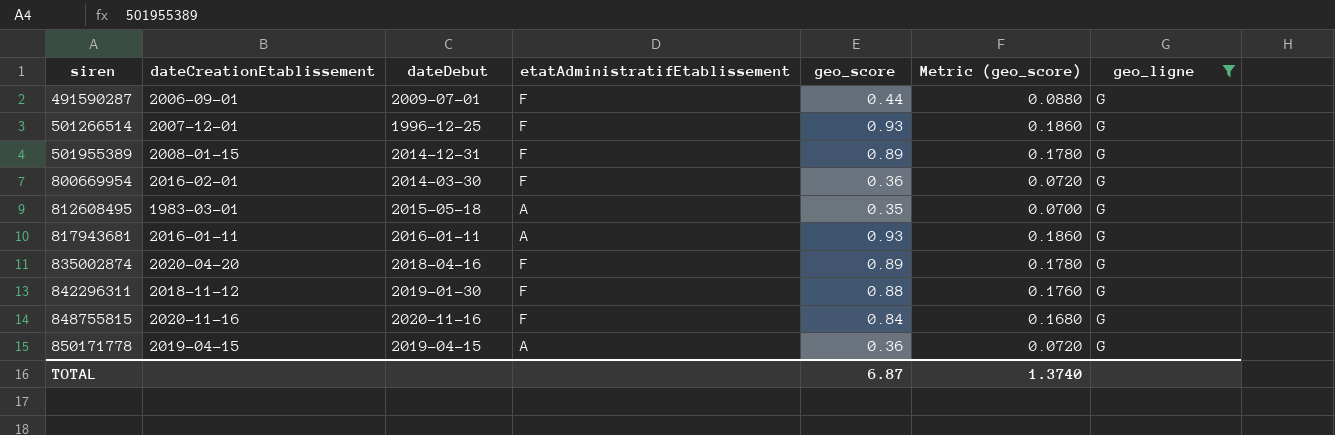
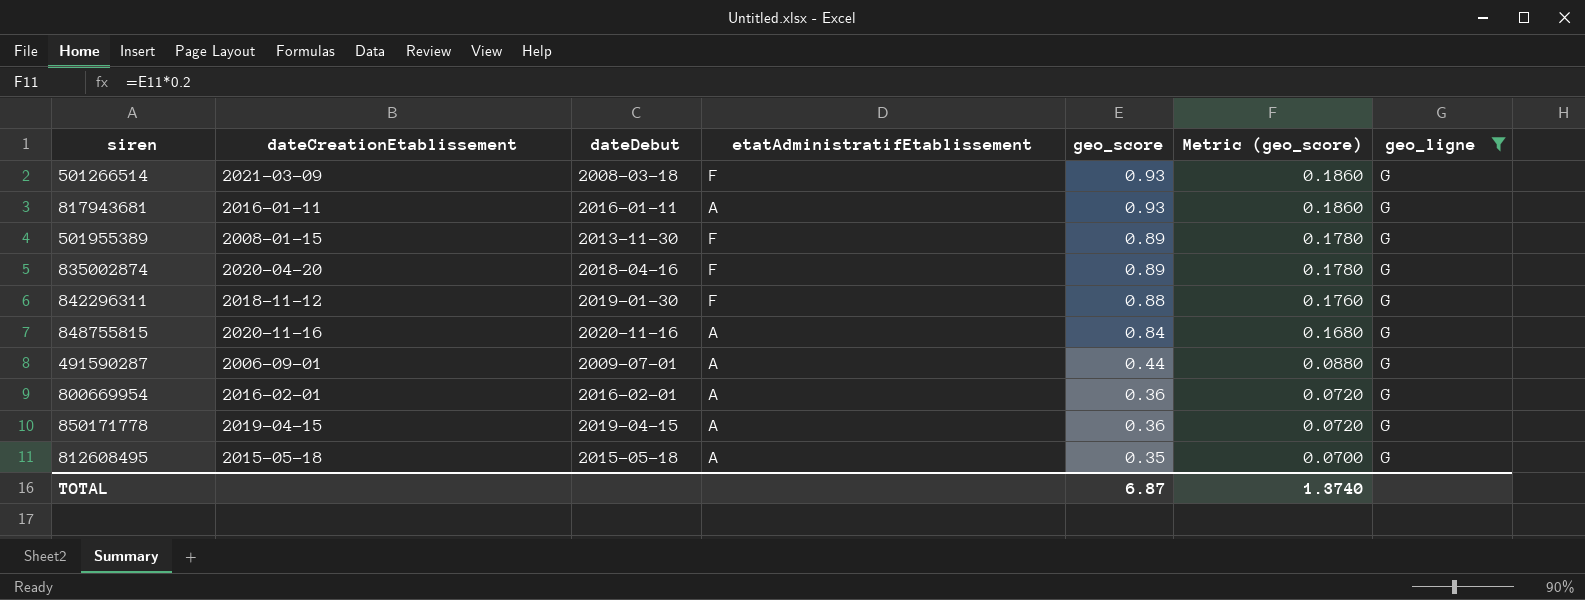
row order: siren ascending -> geo_score descending
501266514 | dateCreationEtablissement: 2007-12-01 -> 2021-03-09
501266514 | dateDebut: 1996-12-25 -> 2008-03-18
501955389 | dateDebut: 2014-12-31 -> 2013-11-30
848755815 | etatAdministratifEtablissement: F -> A
491590287 | etatAdministratifEtablissement: F -> A
800669954 | dateDebut: 2014-03-30 -> 2016-02-01
800669954 | etatAdministratifEtablissement: F -> A
812608495 | dateCreationEtablissement: 1983-03-01 -> 2015-05-18

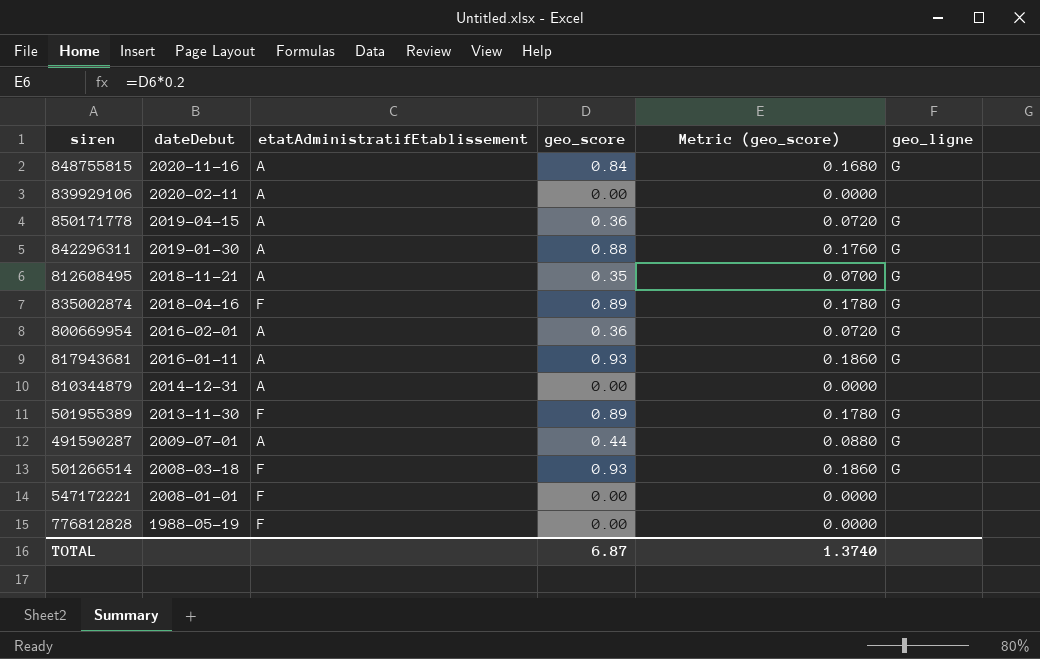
filter: geo_ligne = G -> none
row order: geo_score descending -> dateDebut descending
column dateCreationEtablissement | position: 2 -> none
842296311 | etatAdministratifEtablissement: F -> A
812608495 | dateDebut: 2015-05-18 -> 2018-11-21

